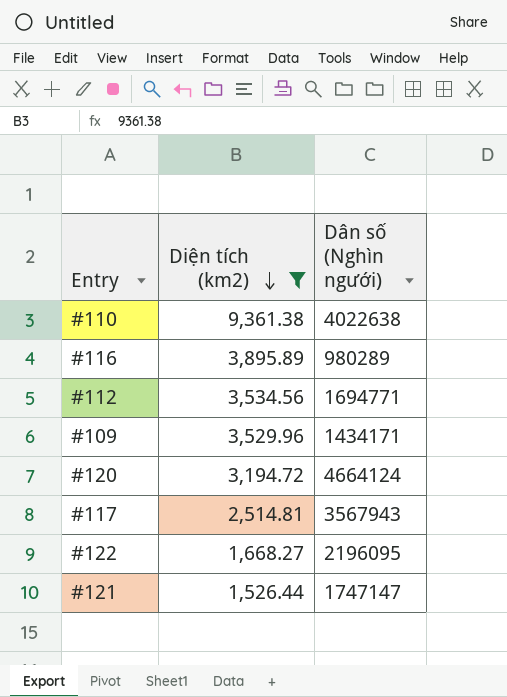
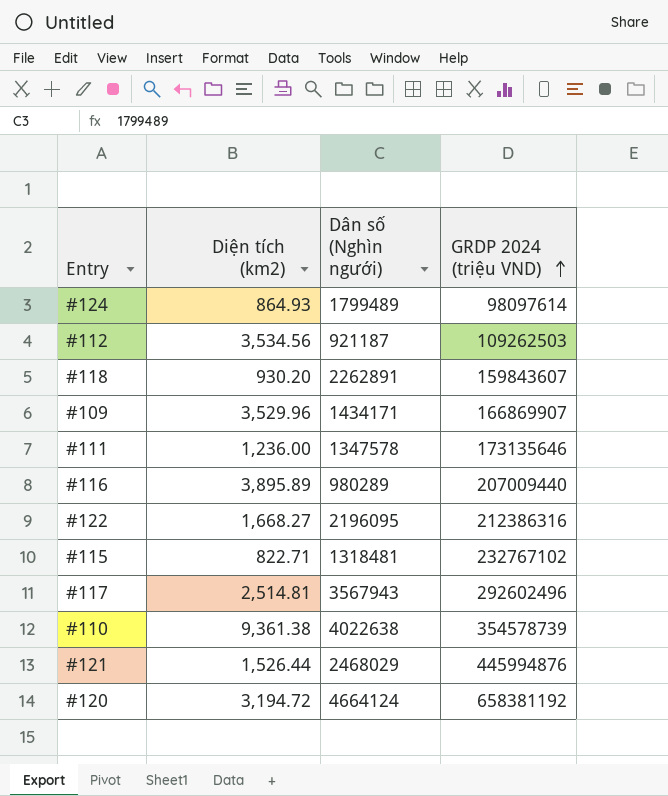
filter: Diện tích (km2) >= 1,526.44 -> none
row order: Diện tích (km2) descending -> GRDP 2024 (triệu VND) ascending
column GRDP 2024 (triệu VND) | position: none -> 4
#112 | Dân số (Nghìn người): 1694771 -> 921187
#121 | Dân số (Nghìn người): 1747147 -> 2468029

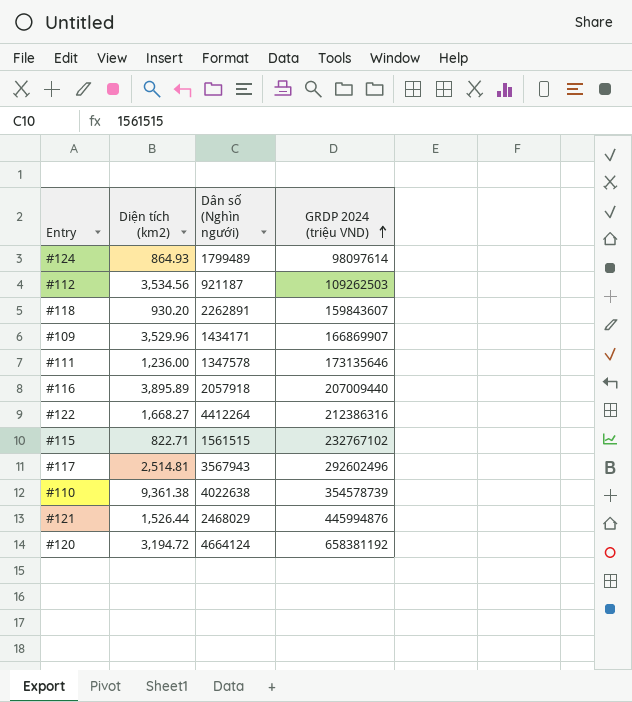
#116 | Dân số (Nghìn người): 980289 -> 2057918
#122 | Dân số (Nghìn người): 2196095 -> 4412264
#115 | Dân số (Nghìn người): 1318481 -> 1561515

